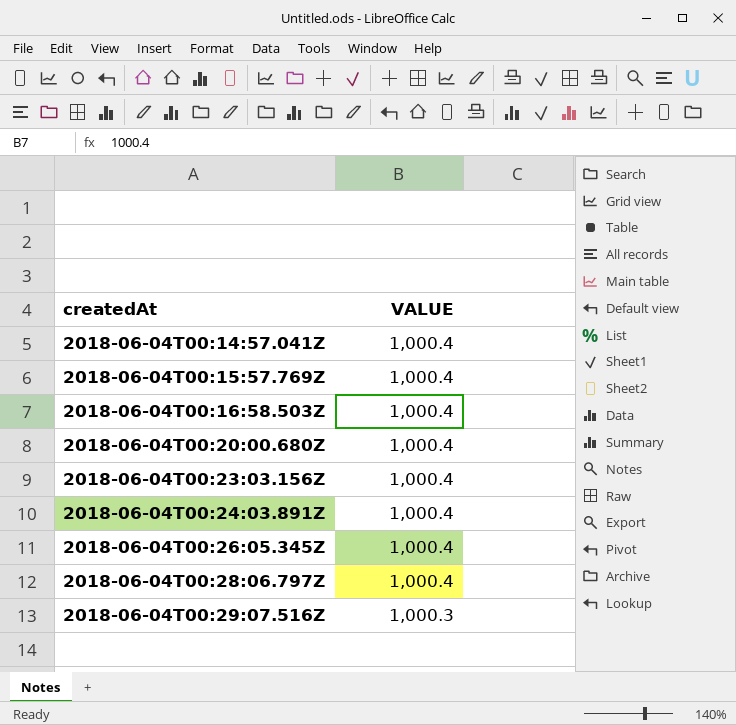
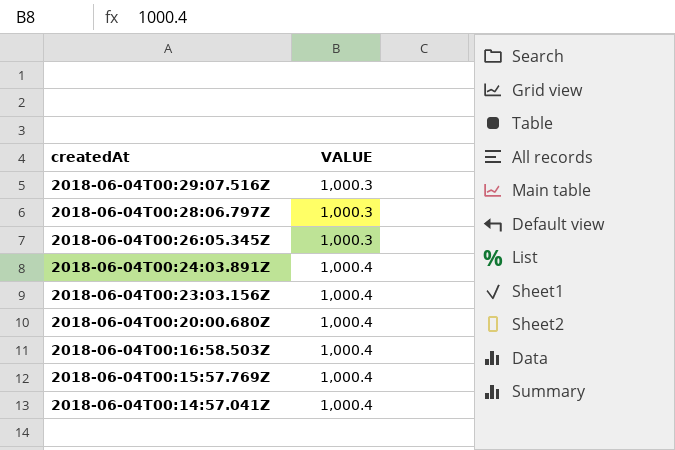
row order: createdAt ascending -> createdAt descending
2018-06-04T00:28:06.797Z | VALUE: 1,000.4 -> 1,000.3
2018-06-04T00:26:05.345Z | VALUE: 1,000.4 -> 1,000.3

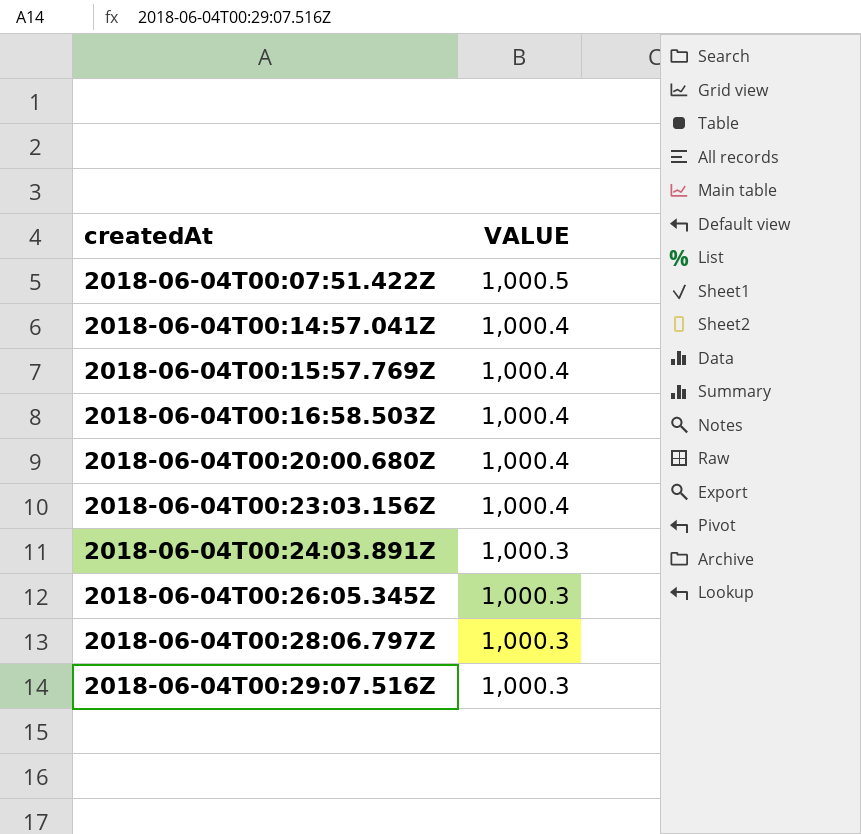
row order: createdAt descending -> createdAt ascending
row 2018-06-04T00:07:51.422Z: none -> 1,000.5
2018-06-04T00:24:03.891Z | VALUE: 1,000.4 -> 1,000.3

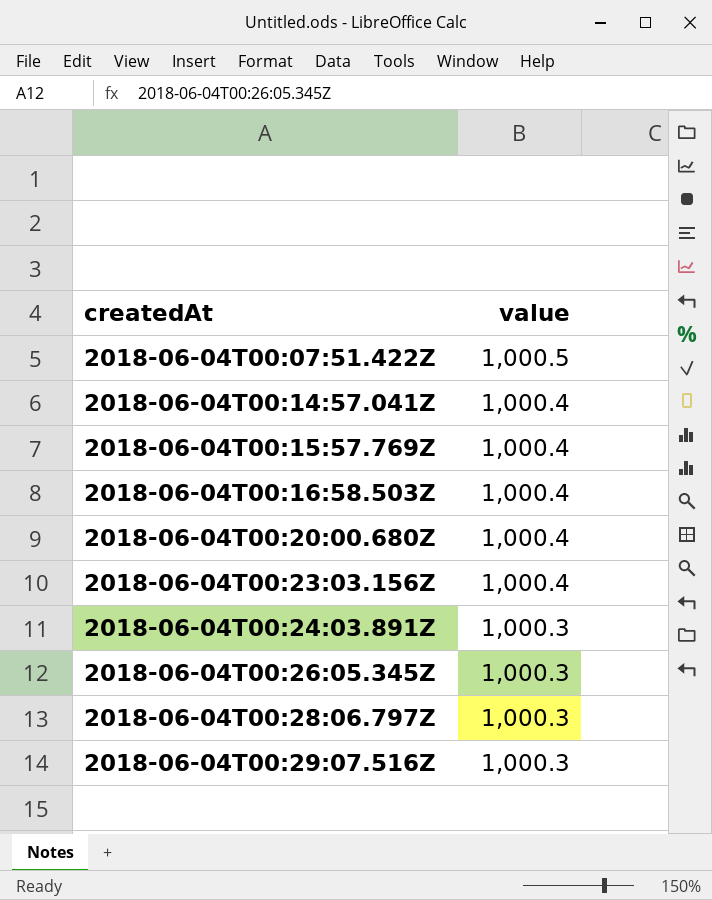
column name: VALUE -> value

